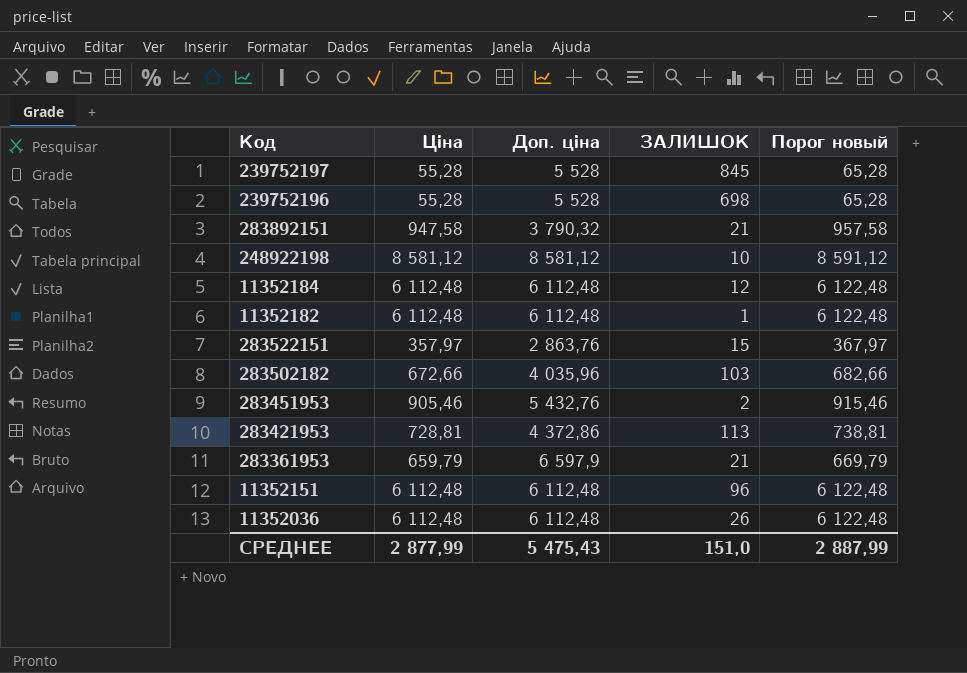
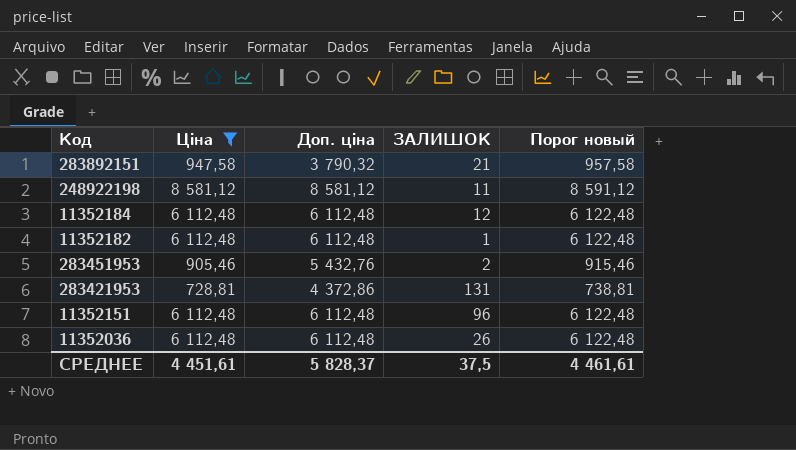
filter: none -> Ціна >= 728,81
248922198 | ЗАЛИШОК: 10 -> 11
283421953 | ЗАЛИШОК: 113 -> 131
СРЕДНЕЕ | Ціна: 2 877,99 -> 4 451,61
СРЕДНЕЕ | Доп. ціна: 5 475,43 -> 5 828,37
СРЕДНЕЕ | ЗАЛИШОК: 151,0 -> 37,5
СРЕДНЕЕ | Порог новый: 2 887,99 -> 4 461,61

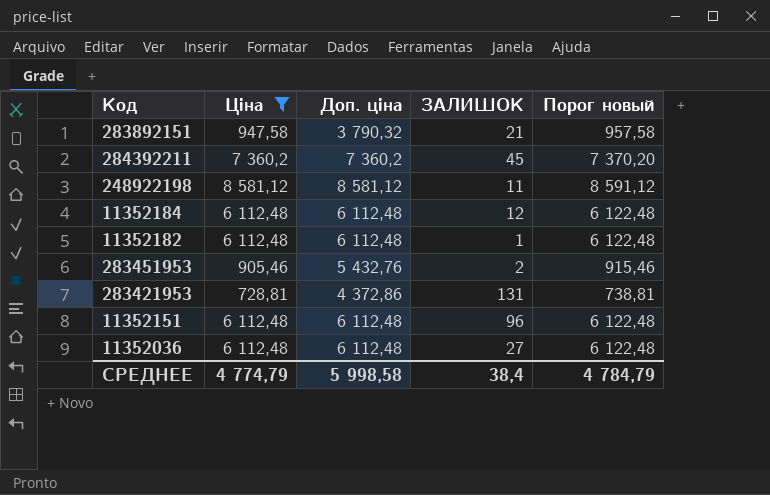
row 284392211: none -> 7 360,2 | 7 360,2 | 45 | 7 370,20
11352036 | ЗАЛИШОК: 26 -> 27
СРЕДНЕЕ | Ціна: 4 451,61 -> 4 774,79
СРЕДНЕЕ | Доп. ціна: 5 828,37 -> 5 998,58
СРЕДНЕЕ | ЗАЛИШОК: 37,5 -> 38,4
СРЕДНЕЕ | Порог новый: 4 461,61 -> 4 784,79

